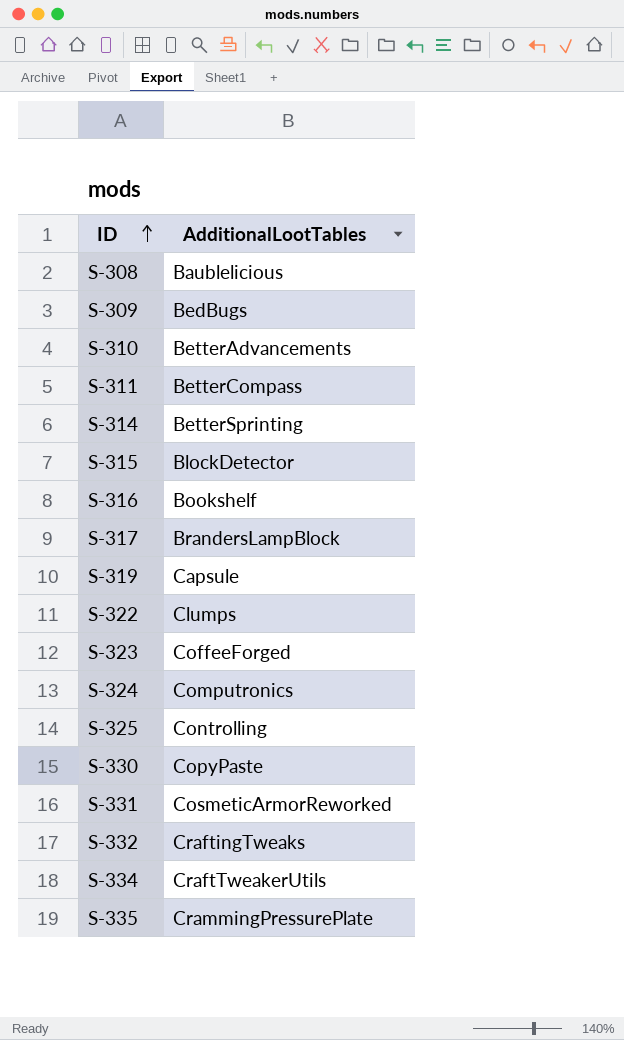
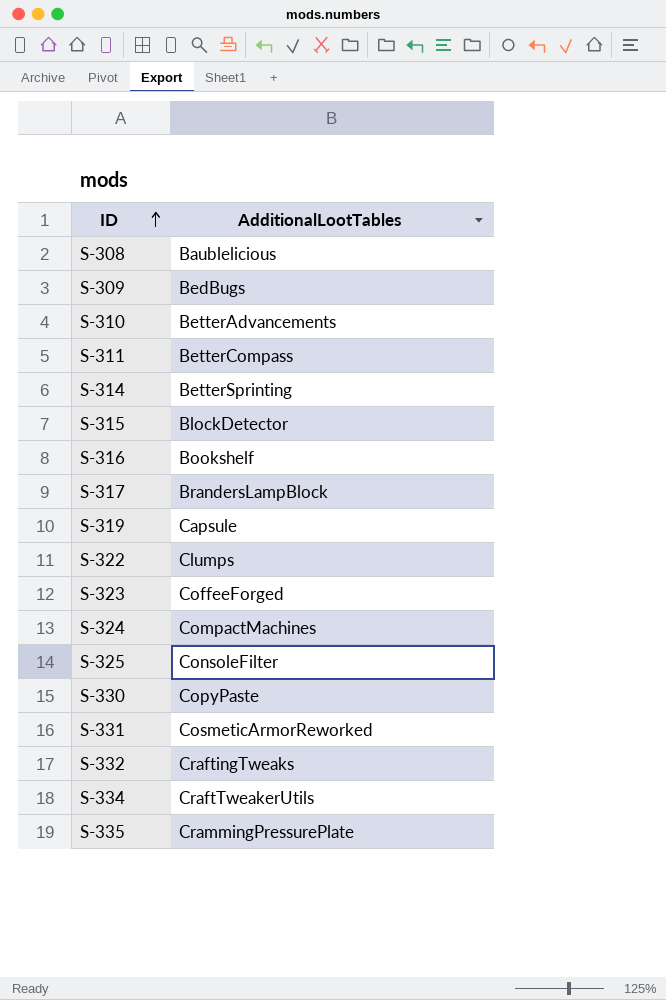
S-324 | AdditionalLootTables: Computronics -> CompactMachines
S-325 | AdditionalLootTables: Controlling -> ConsoleFilter

